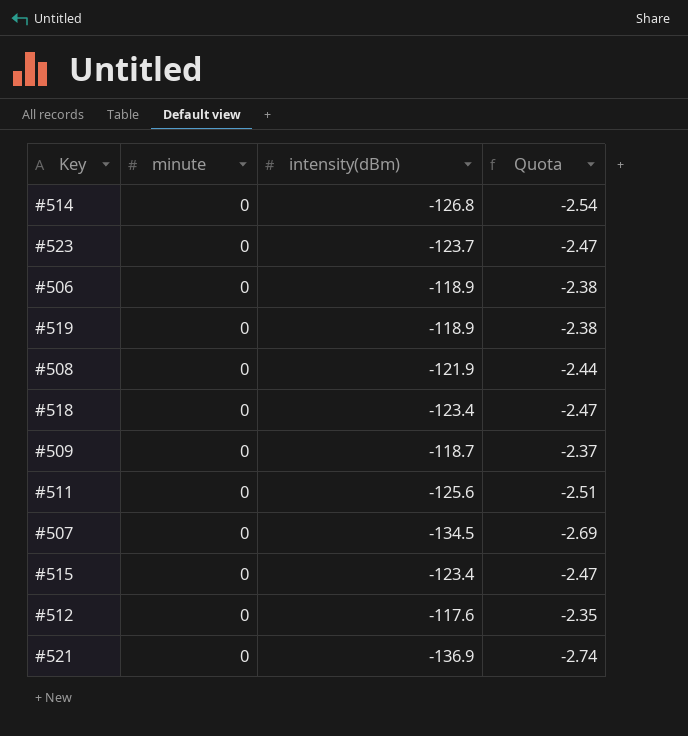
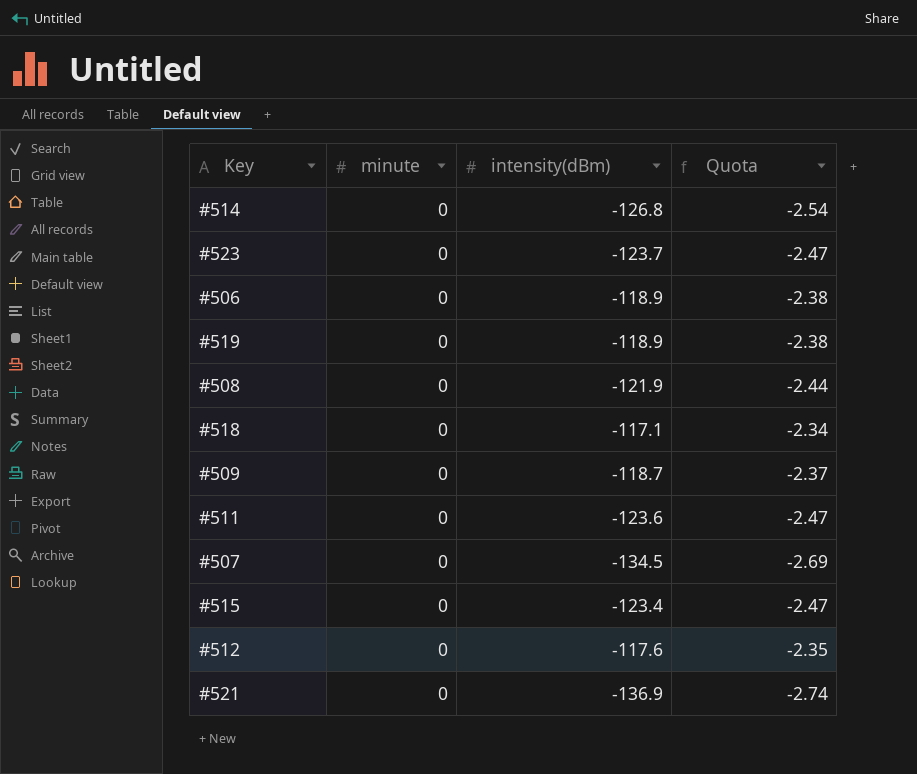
#518 | intensity(dBm): -123.4 -> -117.1
#518 | Quota: -2.47 -> -2.34
#511 | intensity(dBm): -125.6 -> -123.6
#511 | Quota: -2.51 -> -2.47

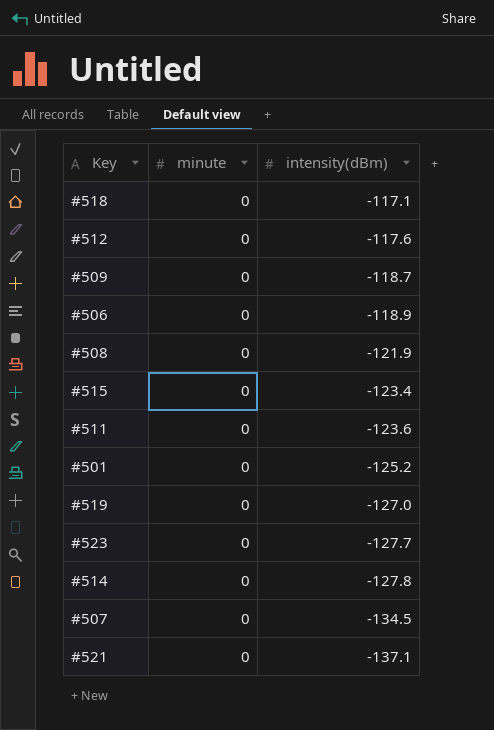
row order: none -> intensity(dBm) descending
column Quota | formula: [intensity(dBm)] * 0.02 -> none
row #501: none -> 0 | -125.2
#519 | intensity(dBm): -118.9 -> -127.0
#523 | intensity(dBm): -123.7 -> -127.7
#514 | intensity(dBm): -126.8 -> -127.8
#521 | intensity(dBm): -136.9 -> -137.1

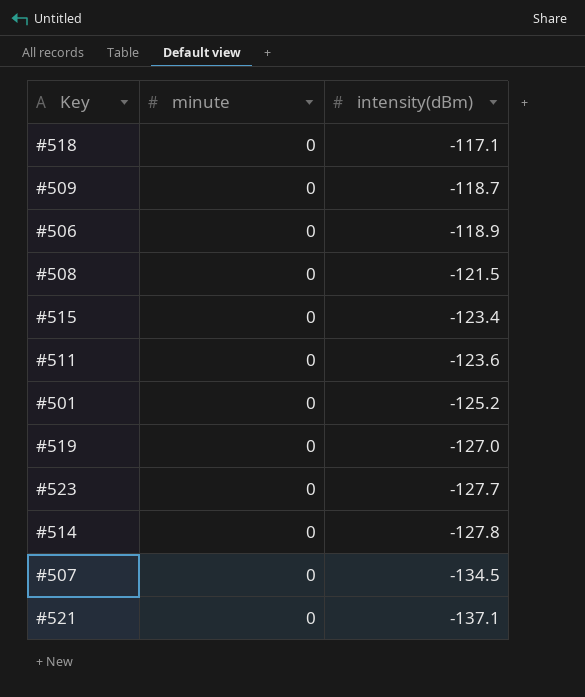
row #512: 0 | -117.6 -> none
#508 | intensity(dBm): -121.9 -> -121.5

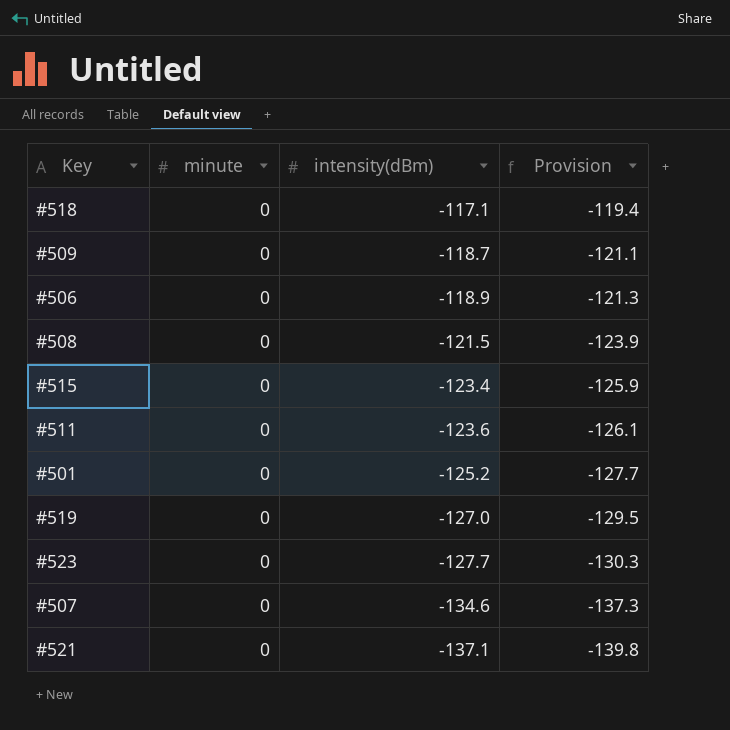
column Provision | formula: none -> [intensity(dBm)] * 1.02
row #514: 0 | -127.8 -> none
#507 | intensity(dBm): -134.5 -> -134.6

